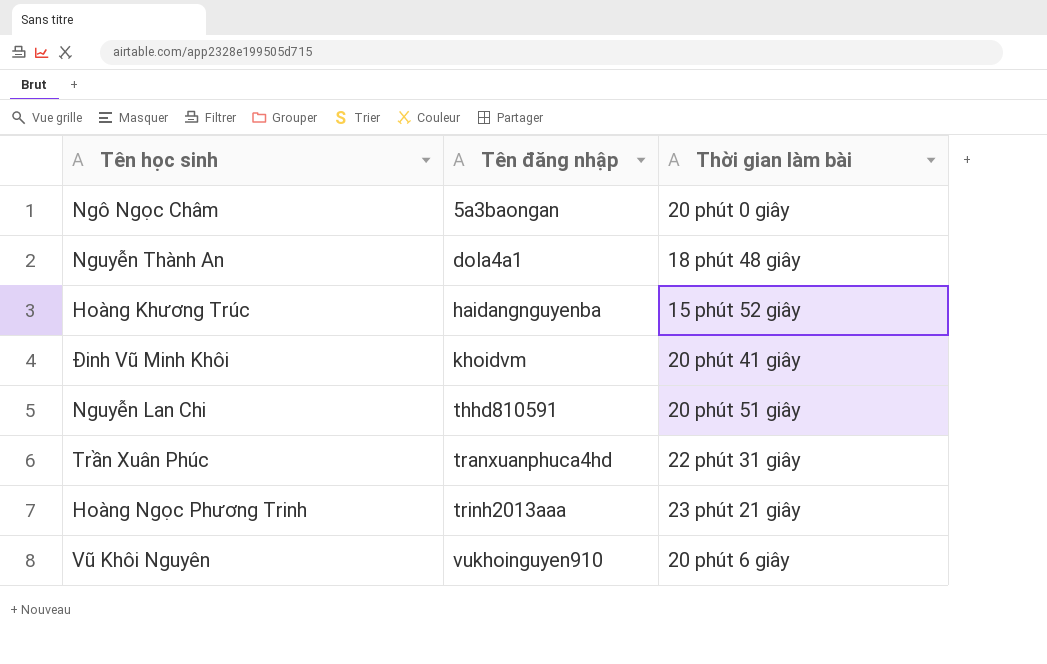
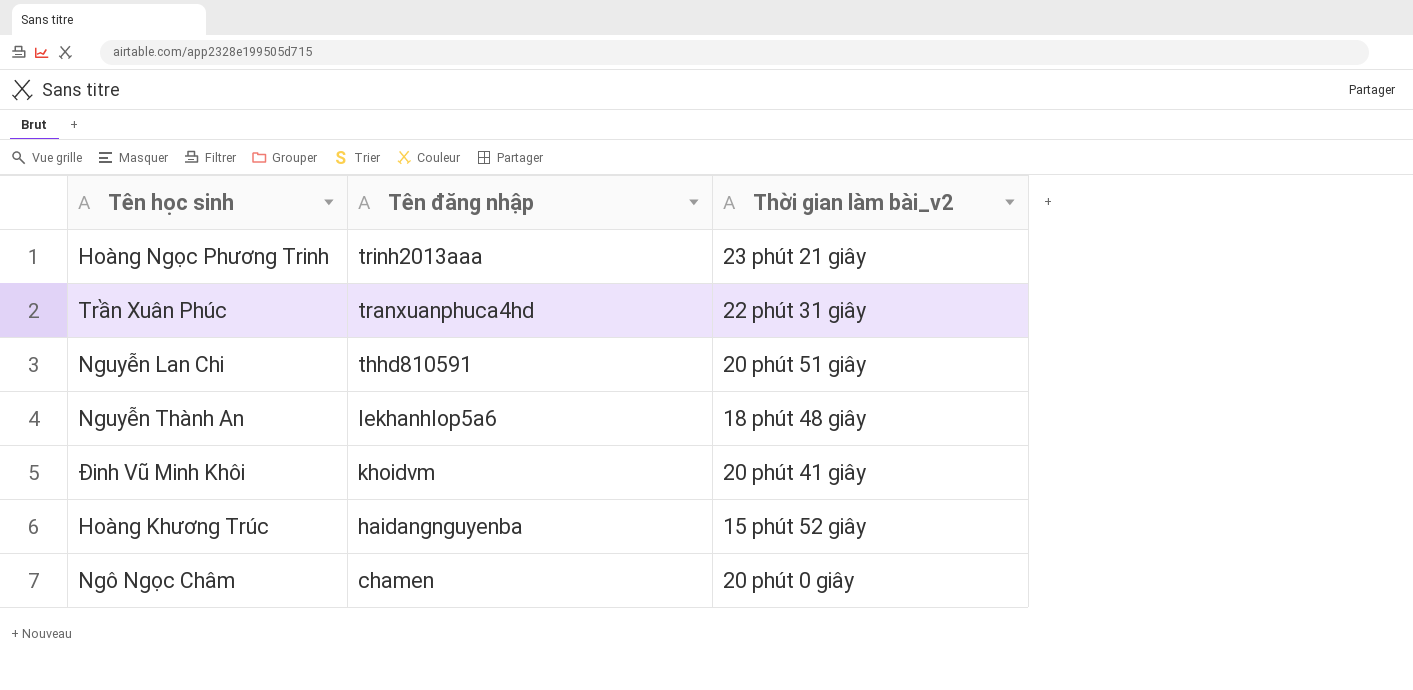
row order: Tên đăng nhập ascending -> Tên đăng nhập descending
column name: Thời gian làm bài -> Thời gian làm bài_v2
row Vũ Khôi Nguyên: vukhoinguyen910 | 20 phút 6 giây -> none
Nguyễn Thành An | Tên đăng nhập: dola4a1 -> lekhanhlop5a6
Ngô Ngọc Châm | Tên đăng nhập: 5a3baongan -> chamen

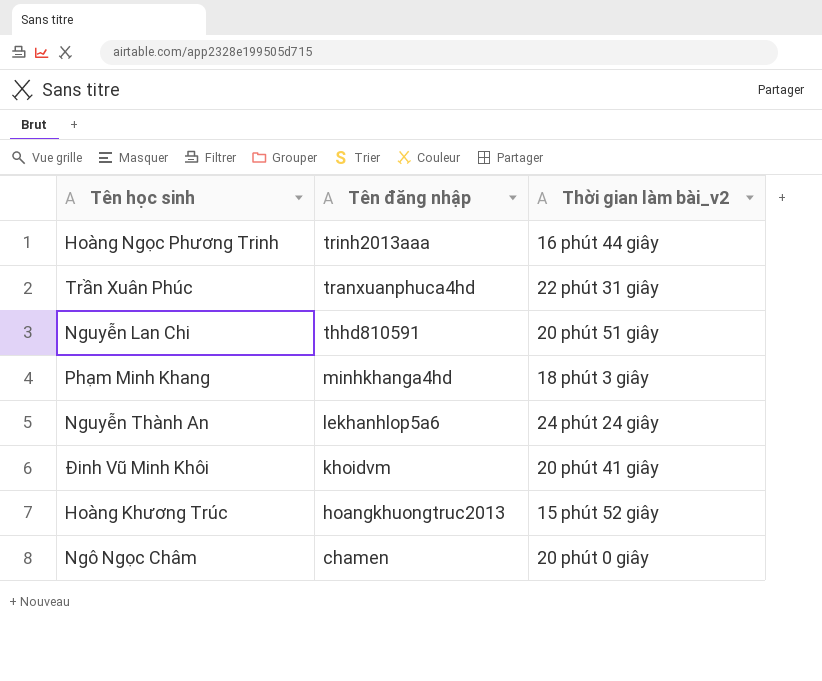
Hoàng Ngọc Phương Trinh | Thời gian làm bài_v2: 23 phút 21 giây -> 16 phút 44 giây
row Phạm Minh Khang: none -> minhkhanga4hd | 18 phút 3 giây
Nguyễn Thành An | Thời gian làm bài_v2: 18 phút 48 giây -> 24 phút 24 giây
Hoàng Khương Trúc | Tên đăng nhập: haidangnguyenba -> hoangkhuongtruc2013

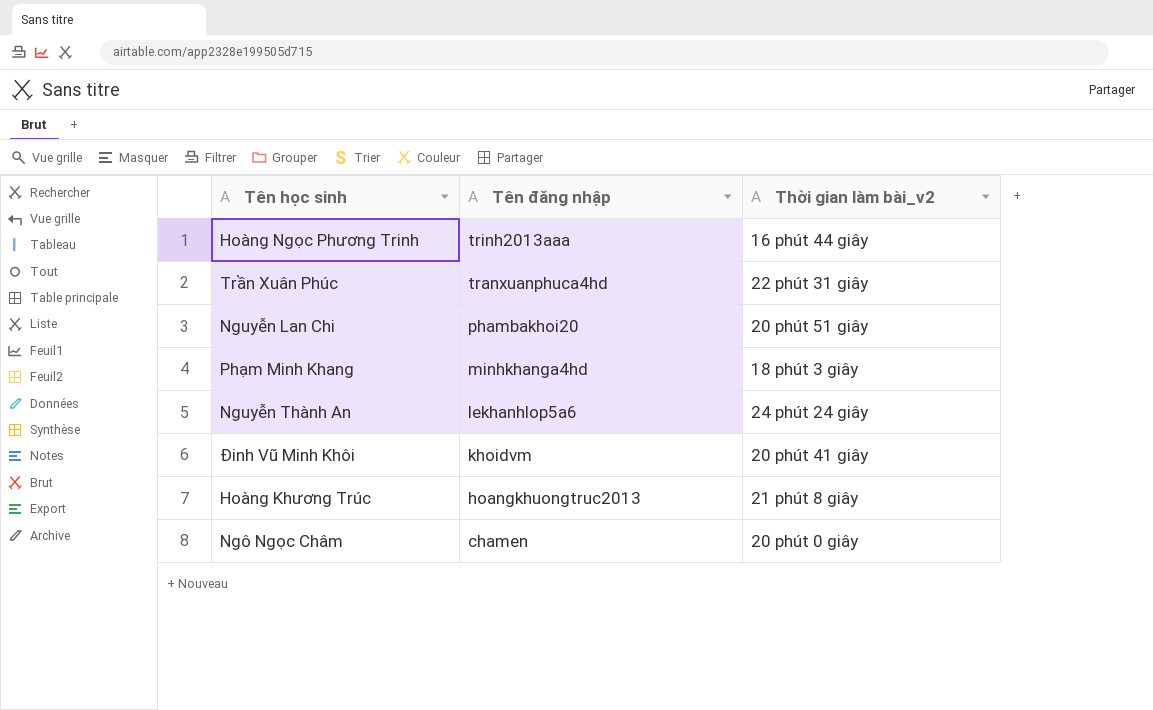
Nguyễn Lan Chi | Tên đăng nhập: thhd810591 -> phambakhoi20
Hoàng Khương Trúc | Thời gian làm bài_v2: 15 phút 52 giây -> 21 phút 8 giây

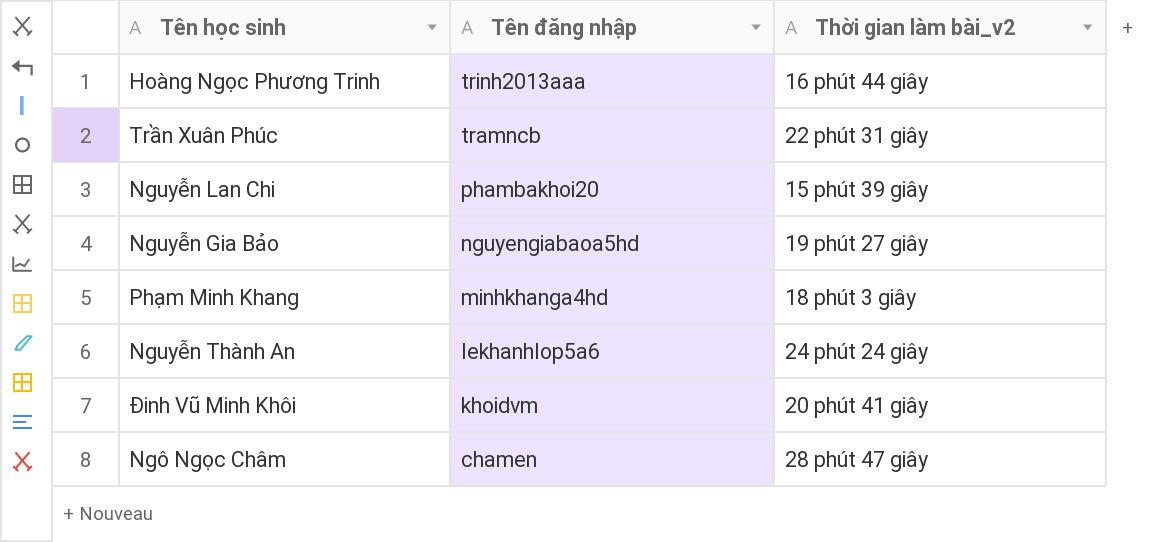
row Hoàng Khương Trúc: hoangkhuongtruc2013 | 21 phút 8 giây -> none
Trần Xuân Phúc | Tên đăng nhập: tranxuanphuca4hd -> tramncb
Nguyễn Lan Chi | Thời gian làm bài_v2: 20 phút 51 giây -> 15 phút 39 giây
row Nguyễn Gia Bảo: none -> nguyengiabaoa5hd | 19 phút 27 giây
Ngô Ngọc Châm | Thời gian làm bài_v2: 20 phút 0 giây -> 28 phút 47 giây

